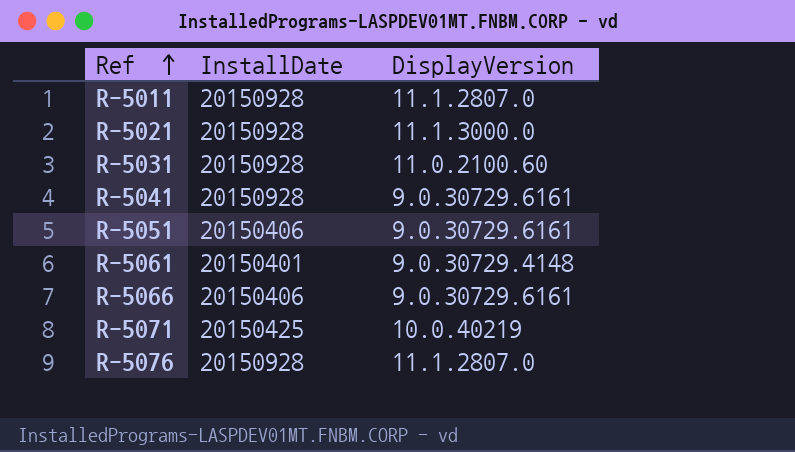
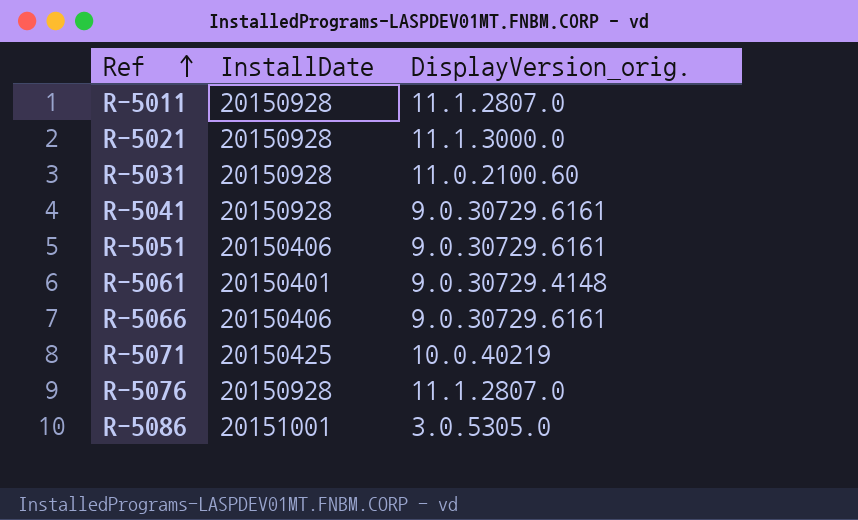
column name: DisplayVersion -> DisplayVersion_orig.
row R-5086: none -> 20151001 | 3.0.5305.0

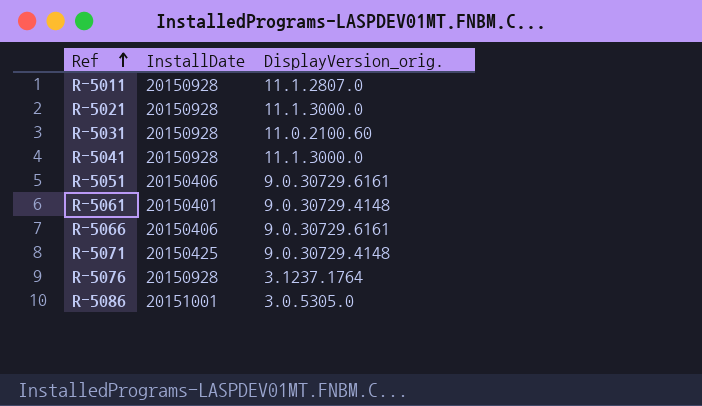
R-5041 | DisplayVersion_orig.: 9.0.30729.6161 -> 11.1.3000.0
R-5071 | DisplayVersion_orig.: 10.0.40219 -> 9.0.30729.4148
R-5076 | DisplayVersion_orig.: 11.1.2807.0 -> 3.1237.1764

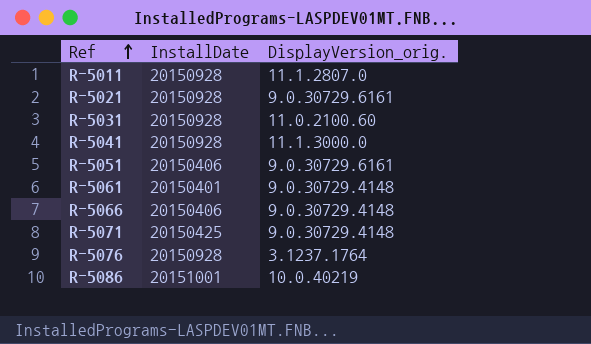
R-5021 | DisplayVersion_orig.: 11.1.3000.0 -> 9.0.30729.6161
R-5066 | DisplayVersion_orig.: 9.0.30729.6161 -> 9.0.30729.4148
R-5086 | DisplayVersion_orig.: 3.0.5305.0 -> 10.0.40219

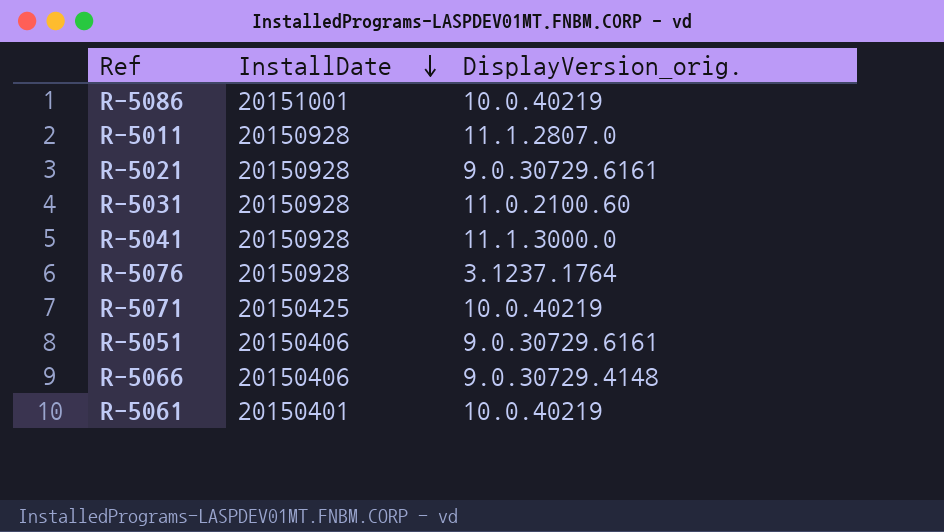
row order: Ref ascending -> InstallDate descending
R-5071 | DisplayVersion_orig.: 9.0.30729.4148 -> 10.0.40219
R-5061 | DisplayVersion_orig.: 9.0.30729.4148 -> 10.0.40219

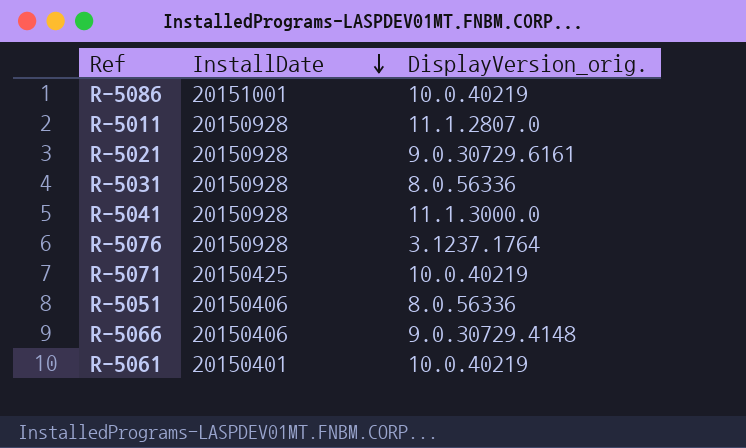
R-5031 | DisplayVersion_orig.: 11.0.2100.60 -> 8.0.56336
R-5051 | DisplayVersion_orig.: 9.0.30729.6161 -> 8.0.56336

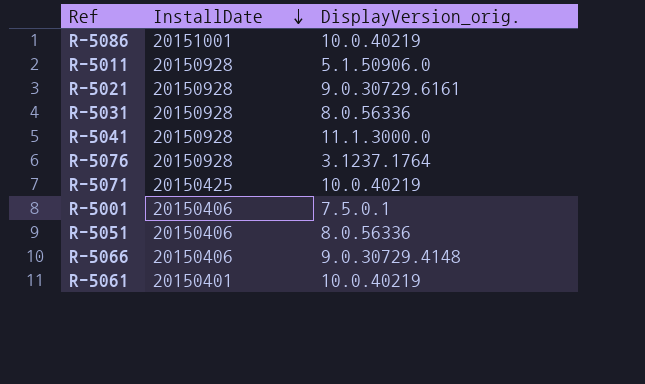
R-5011 | DisplayVersion_orig.: 11.1.2807.0 -> 5.1.50906.0
row R-5001: none -> 20150406 | 7.5.0.1

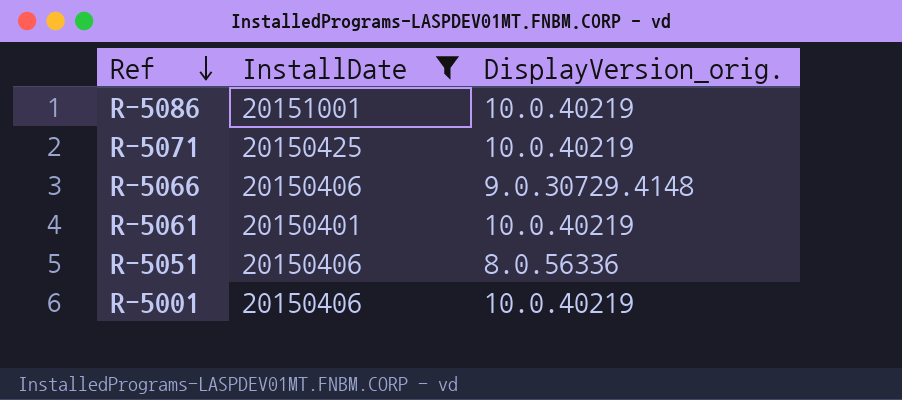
filter: none -> InstallDate != 20150928
row order: InstallDate descending -> Ref descending
R-5001 | DisplayVersion_orig.: 7.5.0.1 -> 10.0.40219

